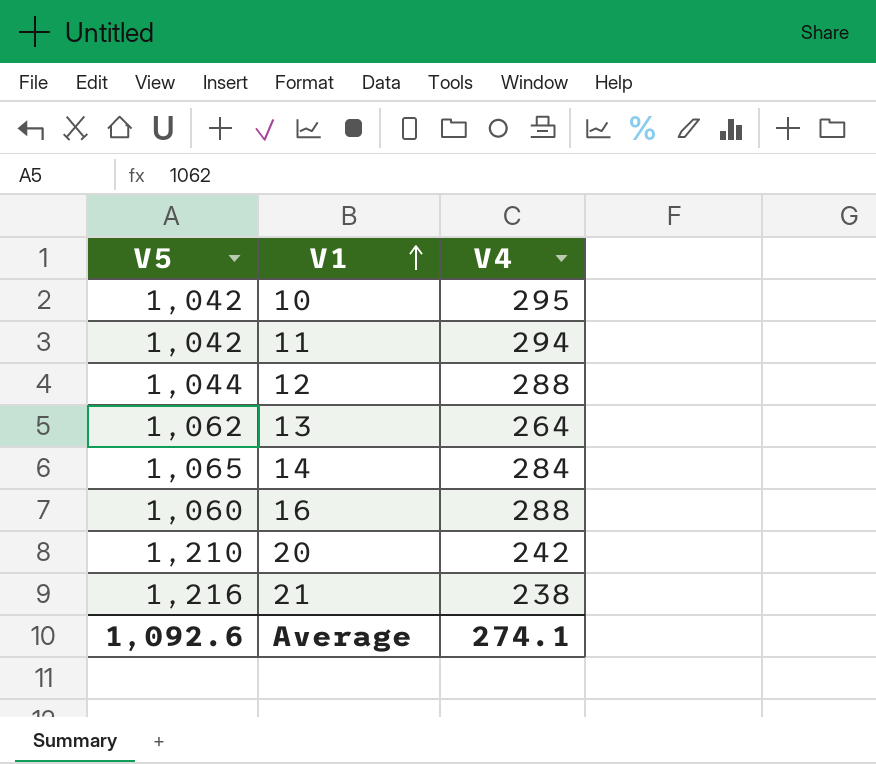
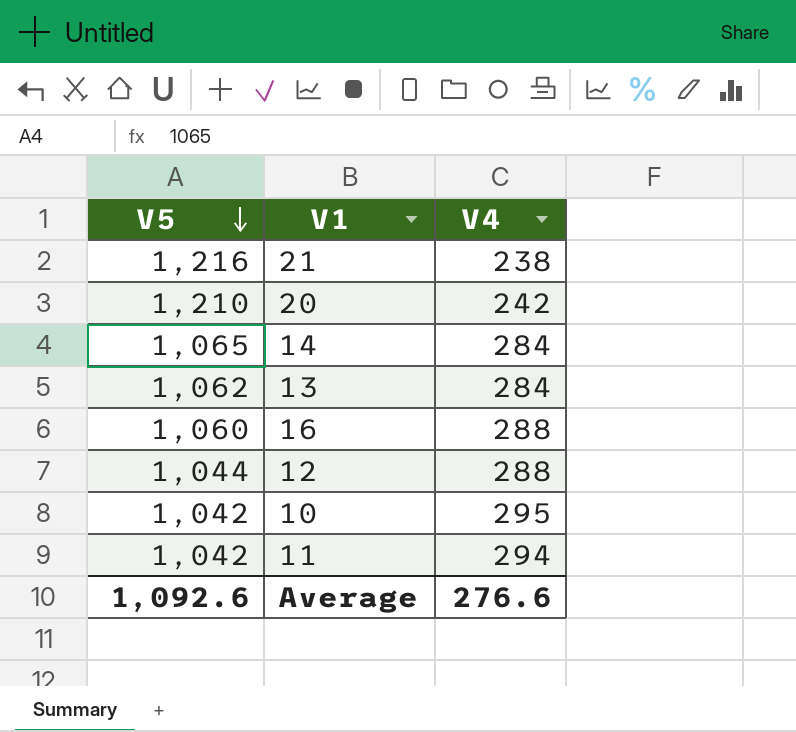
row order: V1 ascending -> V5 descending
13 | V4: 264 -> 284
Average | V4: 274.1 -> 276.6

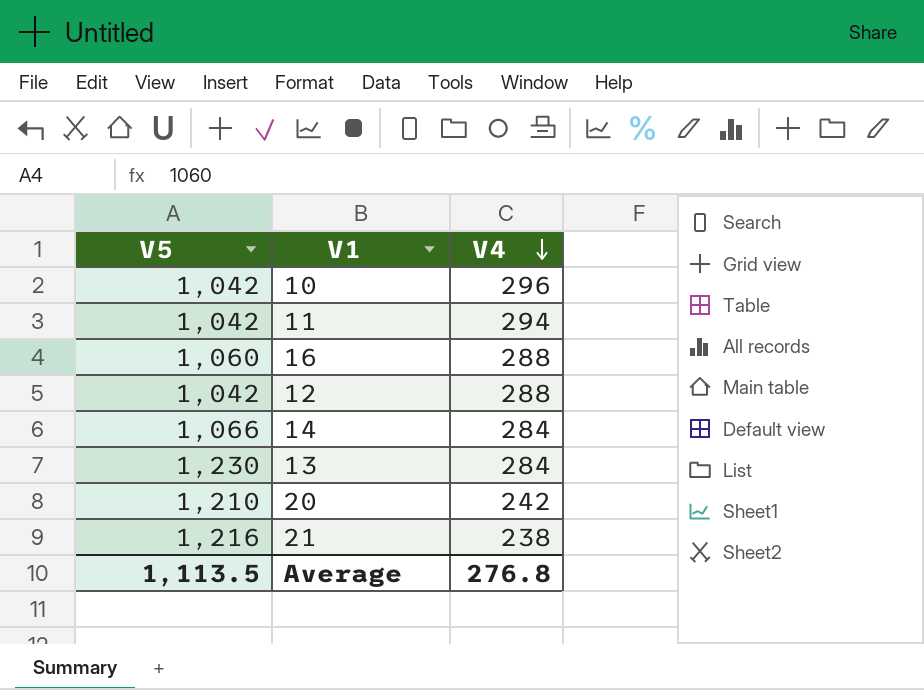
row order: V5 descending -> V4 descending
10 | V4: 295 -> 296
12 | V5: 1,044 -> 1,042
14 | V5: 1,065 -> 1,066
13 | V5: 1,062 -> 1,230
Average | V5: 1,092.6 -> 1,113.5
Average | V4: 276.6 -> 276.8

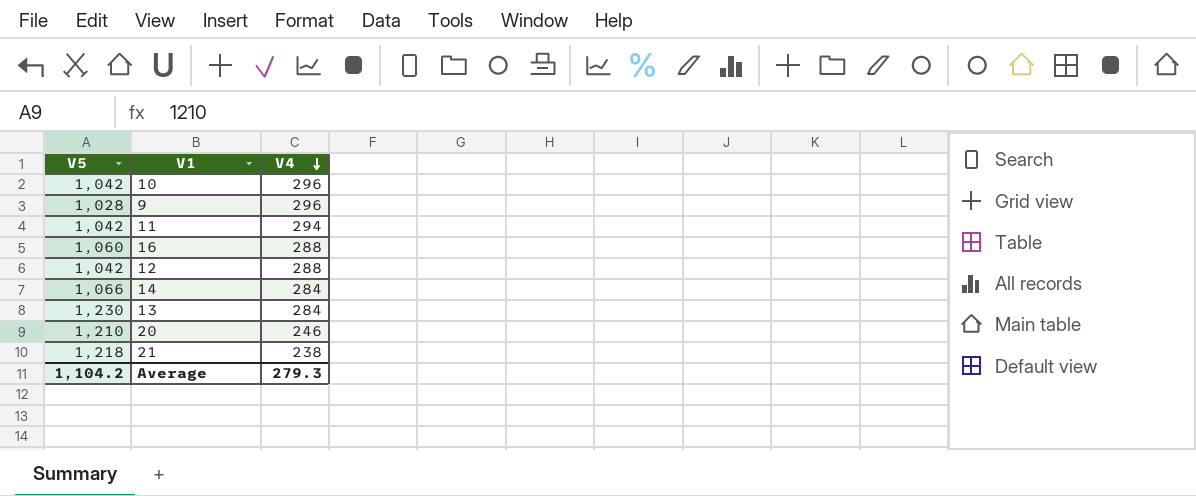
row 9: none -> 1,028 | 296
20 | V4: 242 -> 246
21 | V5: 1,216 -> 1,218
Average | V5: 1,113.5 -> 1,104.2
Average | V4: 276.8 -> 279.3

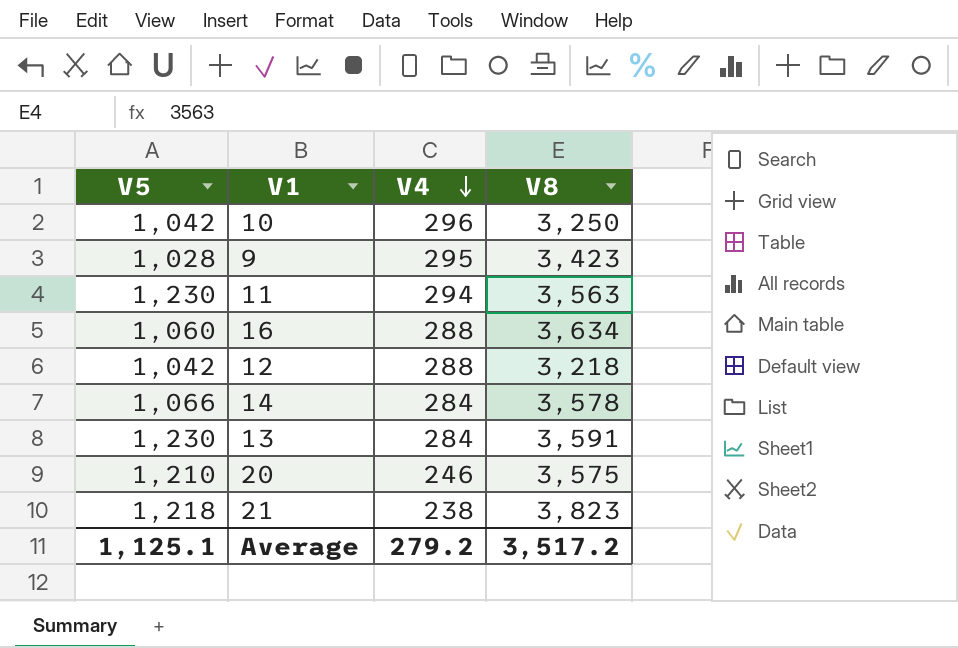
column V8 | position: none -> 4
9 | V4: 296 -> 295
11 | V5: 1,042 -> 1,230
Average | V5: 1,104.2 -> 1,125.1
Average | V4: 279.3 -> 279.2

